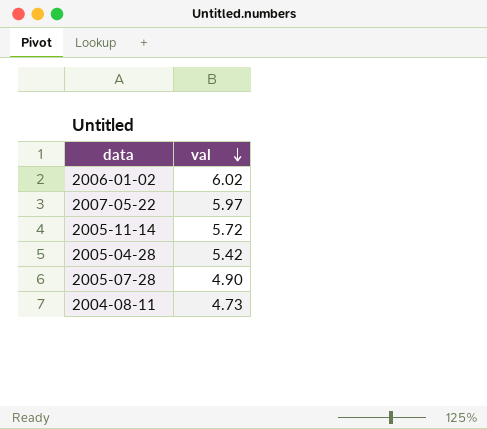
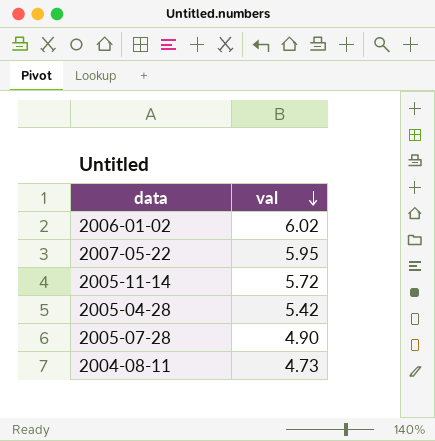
2007-05-22 | val: 5.97 -> 5.95

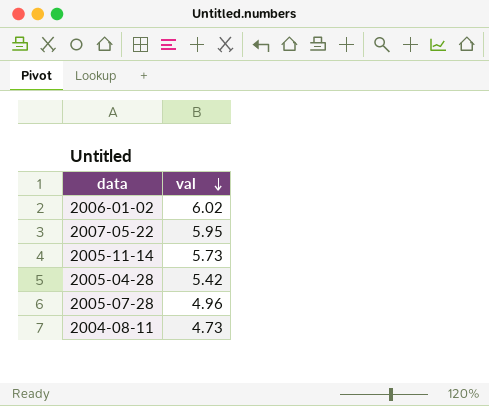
2005-11-14 | val: 5.72 -> 5.73
2005-07-28 | val: 4.90 -> 4.96

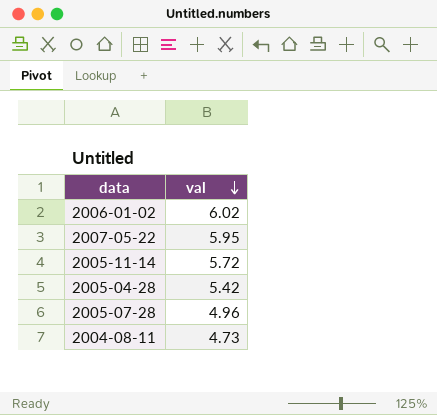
2005-11-14 | val: 5.73 -> 5.72

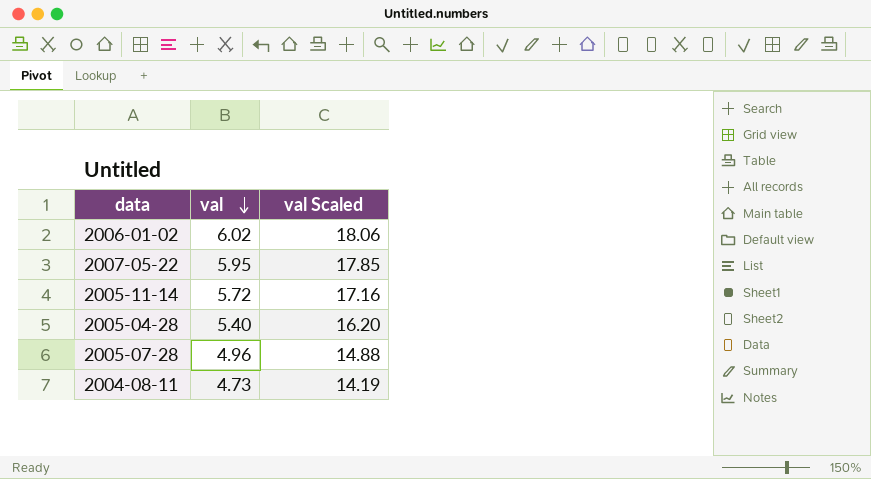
column val Scaled | formula: none -> [val] * 3
2005-04-28 | val: 5.42 -> 5.40

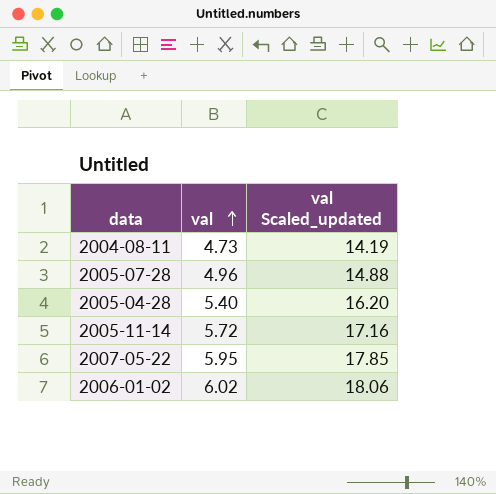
row order: val descending -> val ascending
column name: val Scaled -> val Scaled_updated

